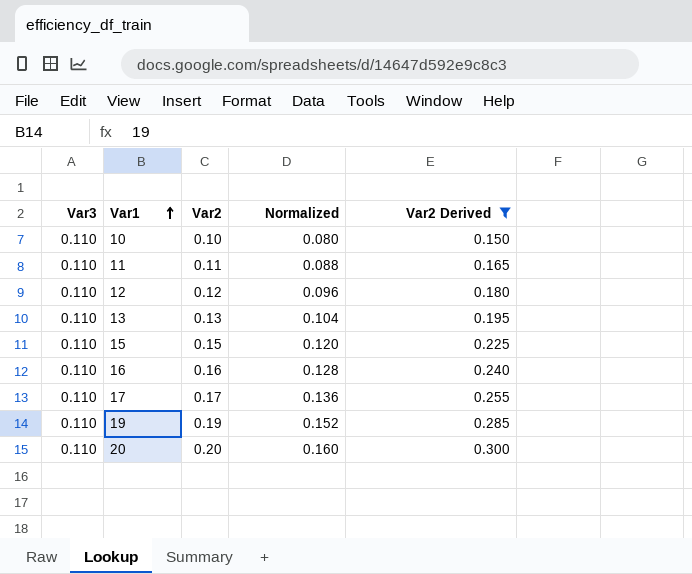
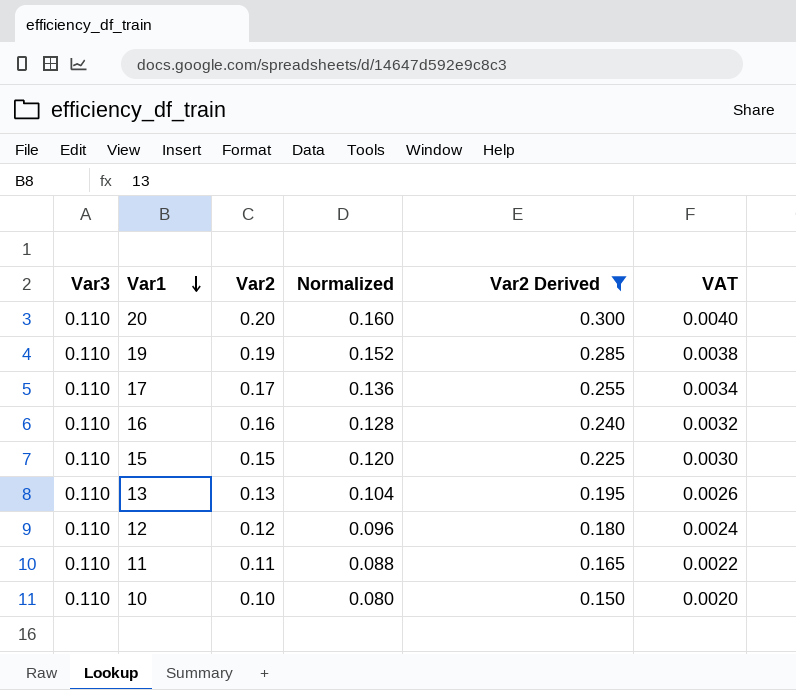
row order: Var1 ascending -> Var1 descending
column VAT | formula: none -> [Var2] * 0.02

